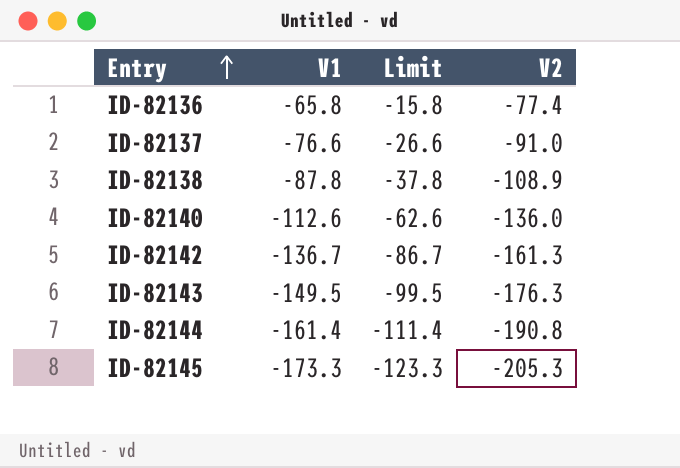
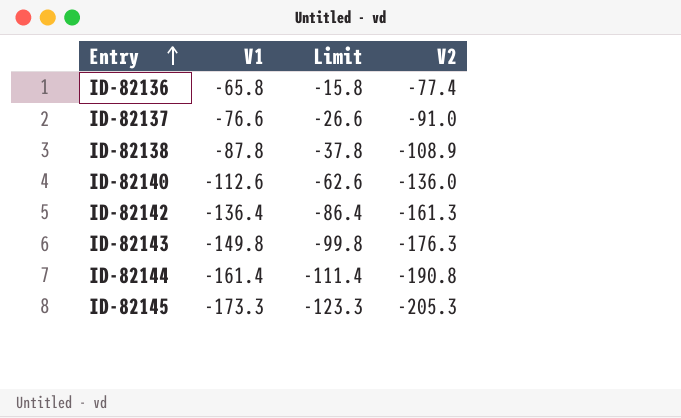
ID-82142 | V1: -136.7 -> -136.4
ID-82142 | Limit: -86.7 -> -86.4
ID-82143 | V1: -149.5 -> -149.8
ID-82143 | Limit: -99.5 -> -99.8

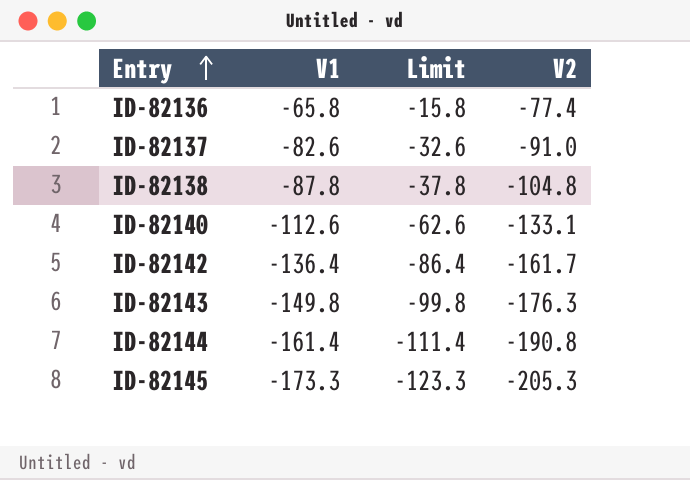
ID-82137 | V1: -76.6 -> -82.6
ID-82137 | Limit: -26.6 -> -32.6
ID-82138 | V2: -108.9 -> -104.8
ID-82140 | V2: -136.0 -> -133.1
ID-82142 | V2: -161.3 -> -161.7

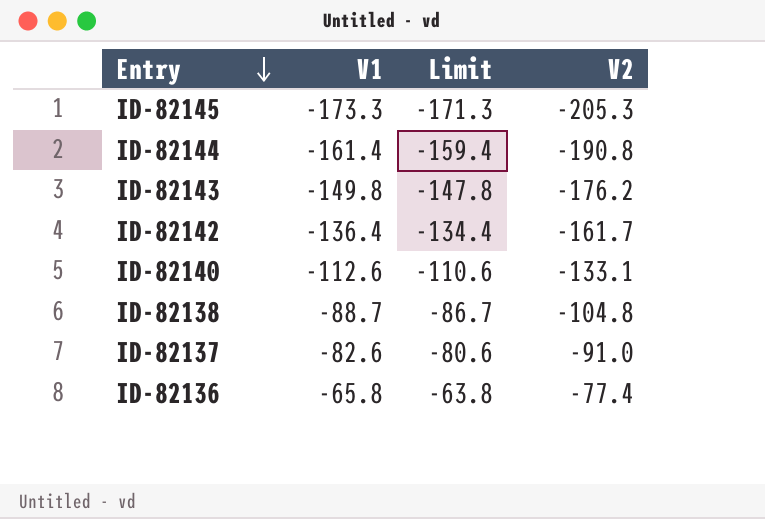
row order: Entry ascending -> Entry descending
column Limit | formula: [V1] + 50 -> [V1] + 2
ID-82143 | V2: -176.3 -> -176.2
ID-82138 | V1: -87.8 -> -88.7

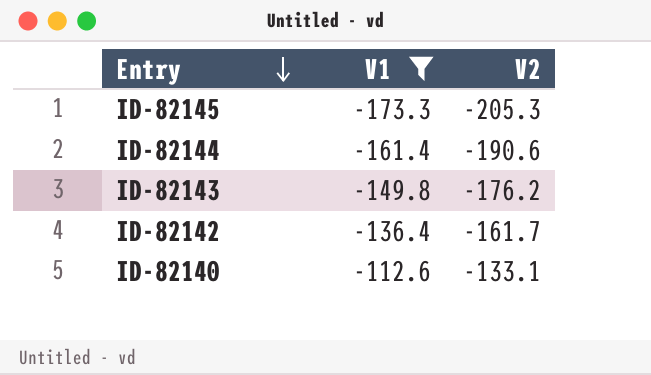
filter: none -> V1 <= -112.6
column Limit | formula: [V1] + 2 -> none
ID-82144 | V2: -190.8 -> -190.6

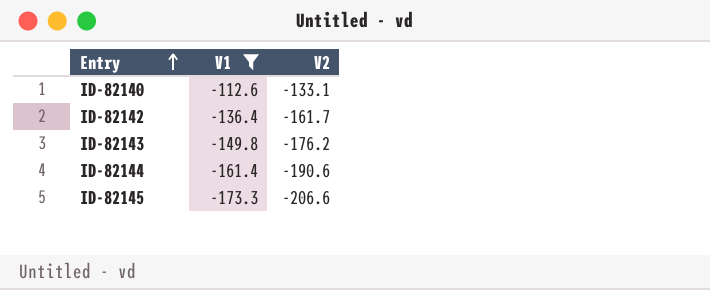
row order: Entry descending -> Entry ascending
ID-82145 | V2: -205.3 -> -206.6

